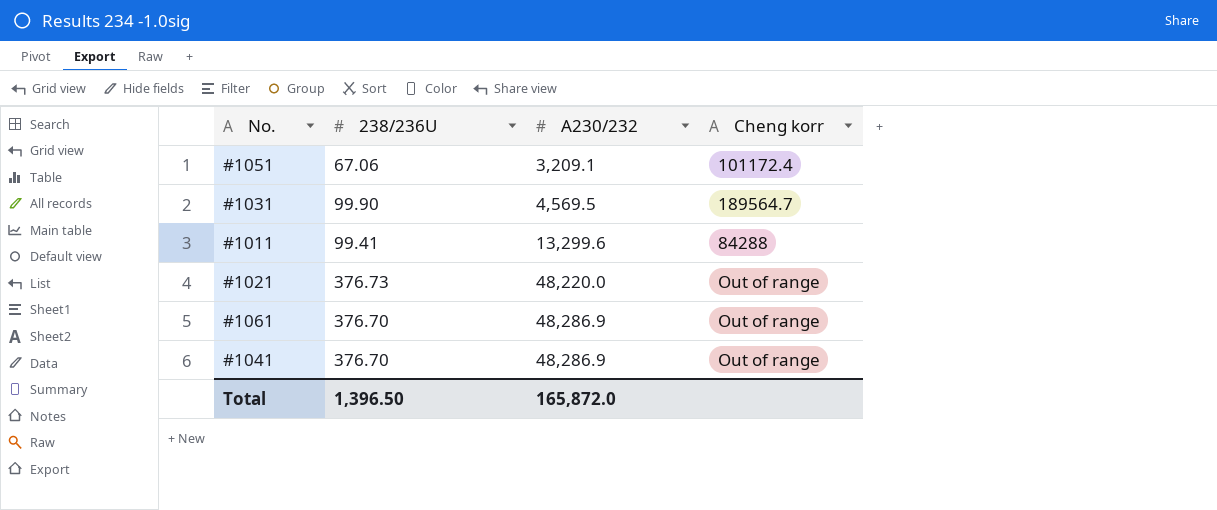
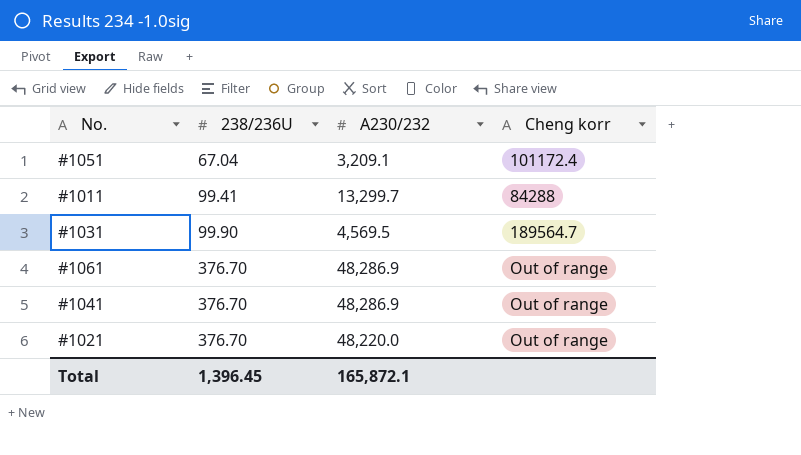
row order: A230/232 ascending -> 238/236U ascending
#1051 | 238/236U: 67.06 -> 67.04
#1011 | A230/232: 13,299.6 -> 13,299.7
#1021 | 238/236U: 376.73 -> 376.70
Total | 238/236U: 1,396.50 -> 1,396.45
Total | A230/232: 165,872.0 -> 165,872.1

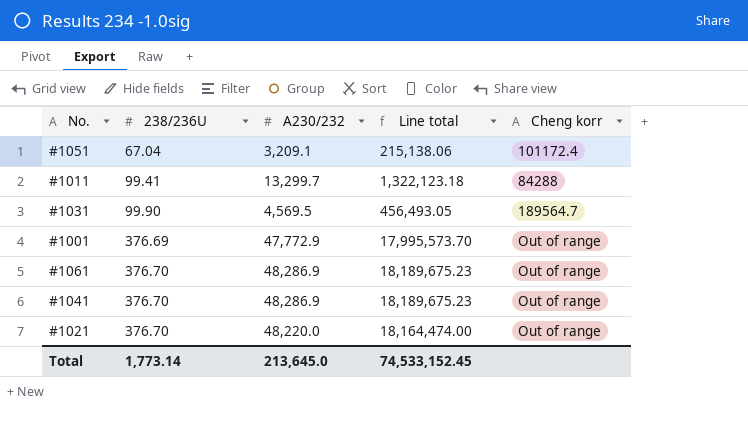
column Line total | formula: none -> [238/236U] * [A230/232]
row #1001: none -> 376.69 | 47,772.9 | 17,995,573.70 | Out of range
Total | 238/236U: 1,396.45 -> 1,773.14
Total | A230/232: 165,872.1 -> 213,645.0

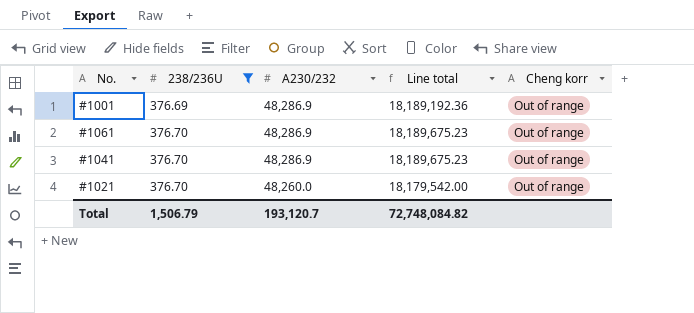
filter: none -> 238/236U >= 376.69
#1001 | A230/232: 47,772.9 -> 48,286.9
#1001 | Line total: 17,995,573.70 -> 18,189,192.36
#1021 | A230/232: 48,220.0 -> 48,260.0
#1021 | Line total: 18,164,474.00 -> 18,179,542.00
Total | 238/236U: 1,773.14 -> 1,506.79
Total | A230/232: 213,645.0 -> 193,120.7
Total | Line total: 74,533,152.45 -> 72,748,084.82

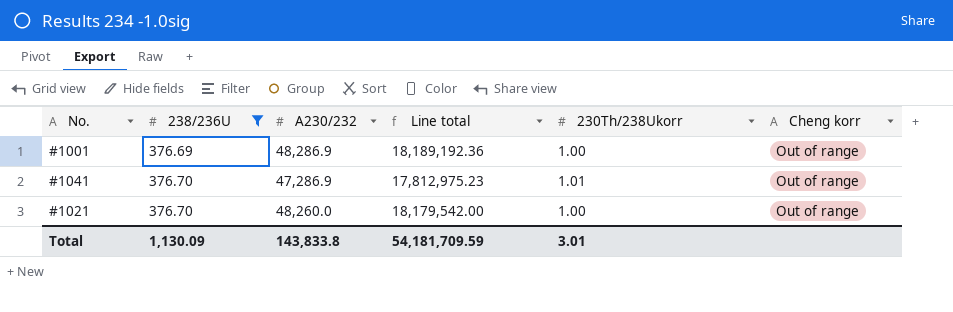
column 230Th/238Ukorr | position: none -> 5
row #1061: 376.70 | 48,286.9 | 18,189,675.23 | Out of range -> none
#1041 | A230/232: 48,286.9 -> 47,286.9
#1041 | Line total: 18,189,675.23 -> 17,812,975.23
Total | 238/236U: 1,506.79 -> 1,130.09
Total | A230/232: 193,120.7 -> 143,833.8
Total | Line total: 72,748,084.82 -> 54,181,709.59

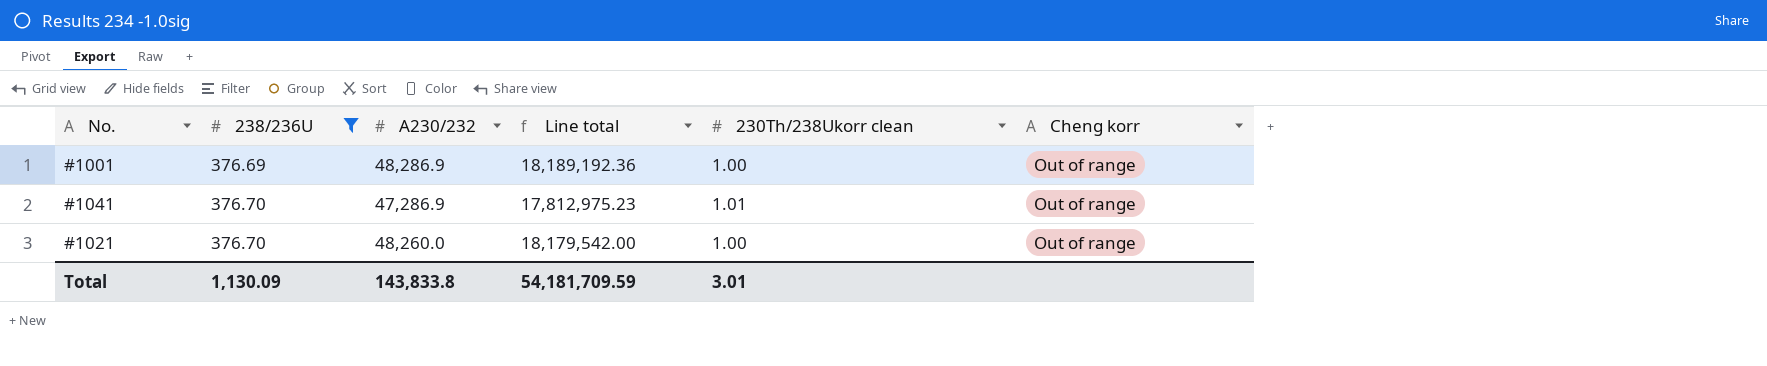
column name: 230Th/238Ukorr -> 230Th/238Ukorr clean

